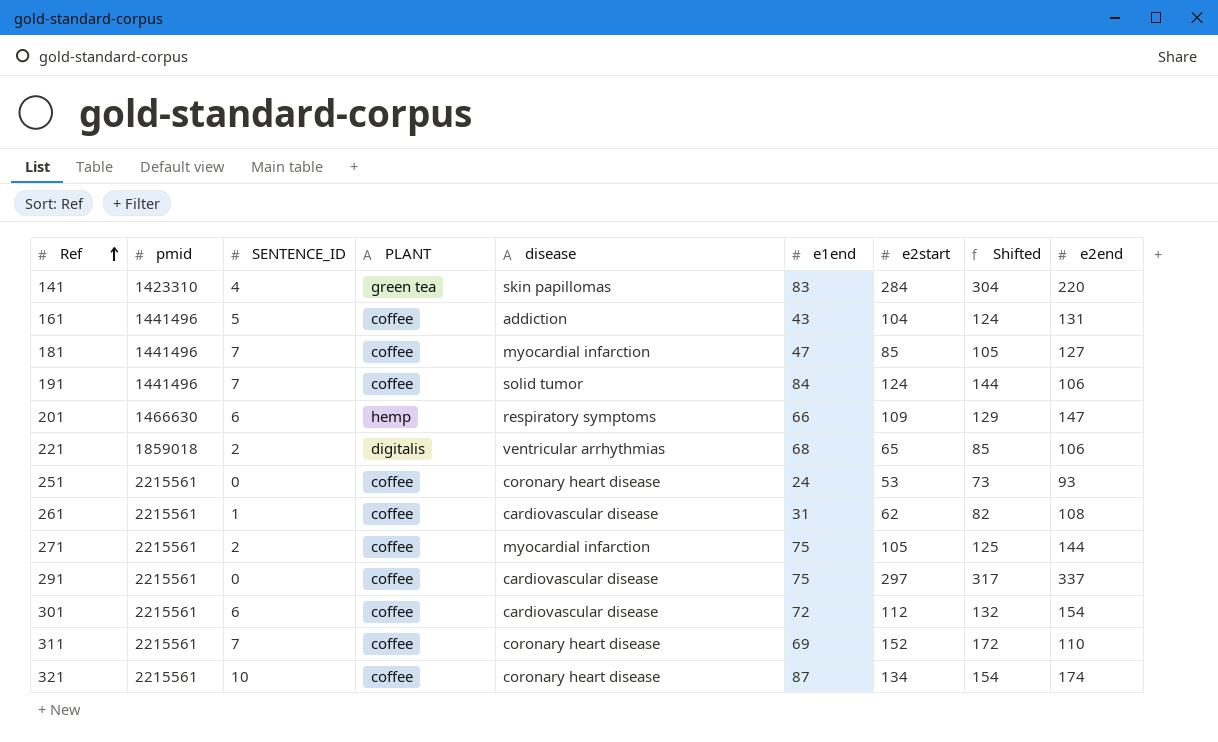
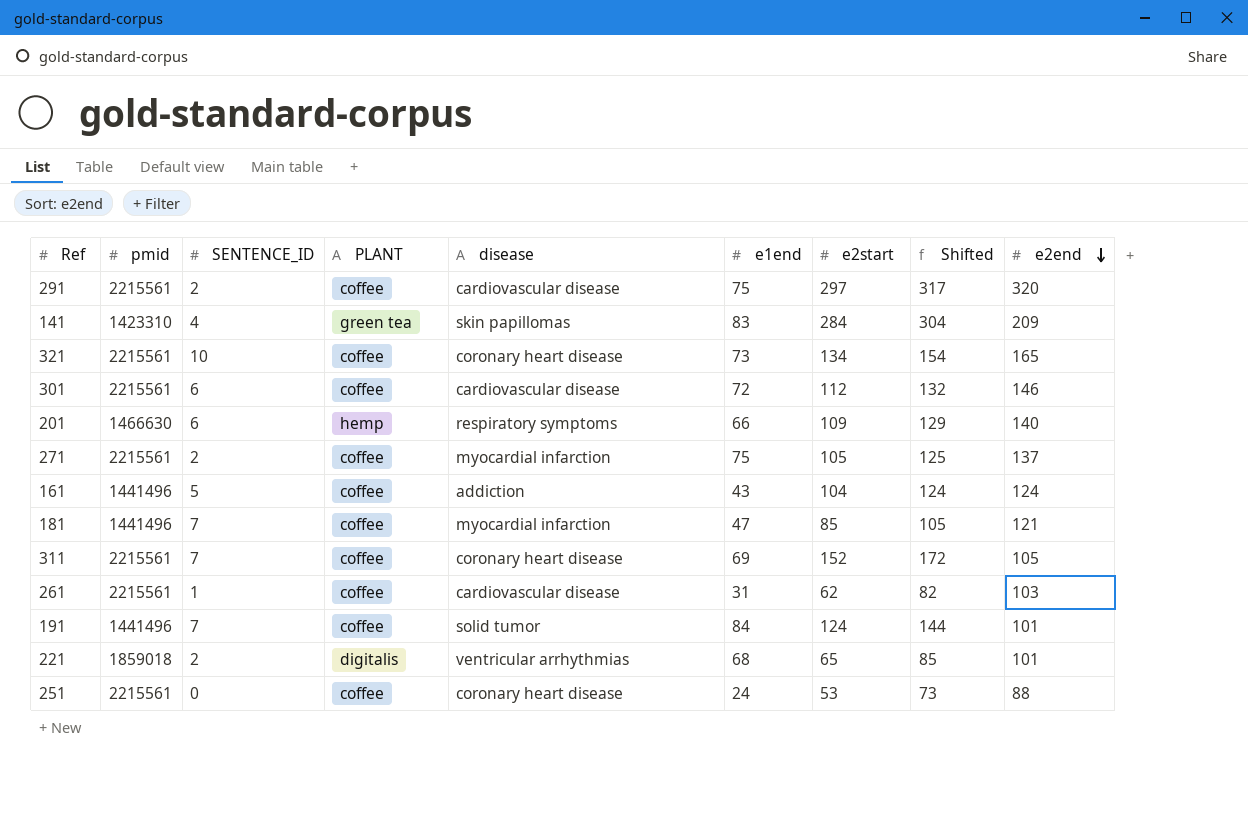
row order: Ref ascending -> e2end descending
291 | SENTENCE_ID: 0 -> 2
291 | e2end: 337 -> 320
141 | e2end: 220 -> 209
321 | e1end: 87 -> 73
321 | e2end: 174 -> 165
301 | e2end: 154 -> 146
201 | e2end: 147 -> 140
271 | e2end: 144 -> 137
161 | e2end: 131 -> 124
181 | e2end: 127 -> 121
311 | e2end: 110 -> 105
261 | e2end: 108 -> 103
191 | e2end: 106 -> 101
221 | e2end: 106 -> 101
251 | e2end: 93 -> 88

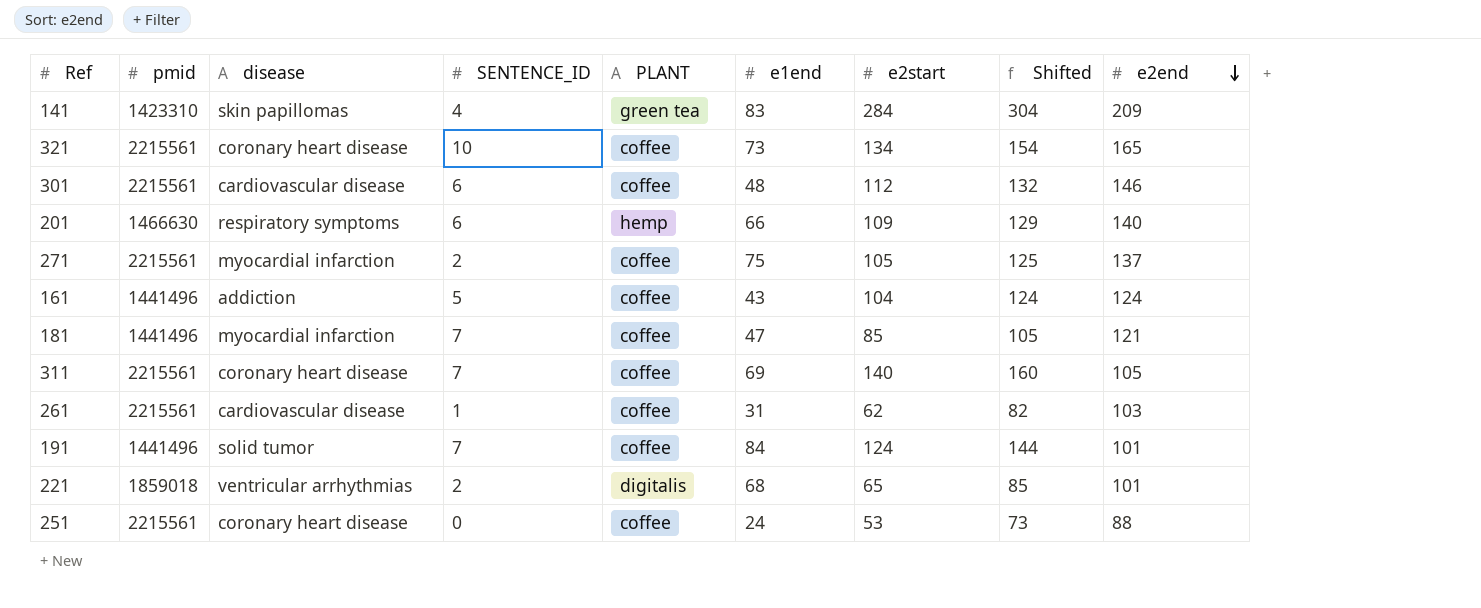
column disease | position: 5 -> 3
row 291: 2215561 | 2 | coffee | cardiovascular disease | 75 | 297 | 317 | 320 -> none
301 | e1end: 72 -> 48
311 | e2start: 152 -> 140
311 | Shifted: 172 -> 160

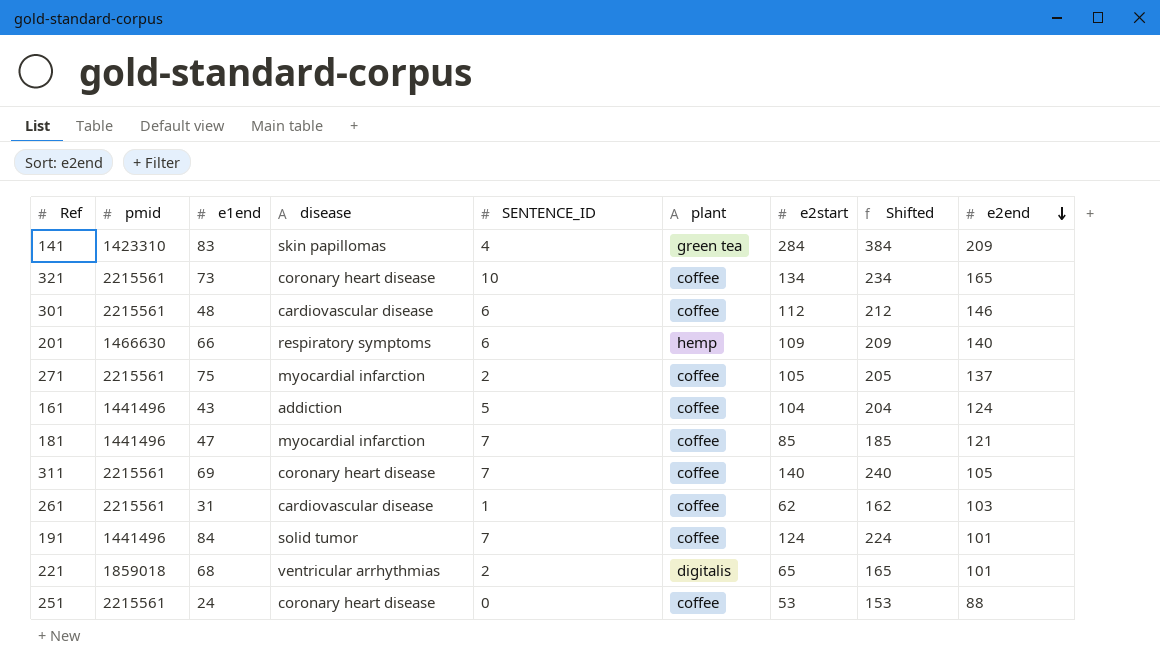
column e1end | position: 6 -> 3
column name: PLANT -> plant
column Shifted | formula: [e2start] + 20 -> [e2start] + 100

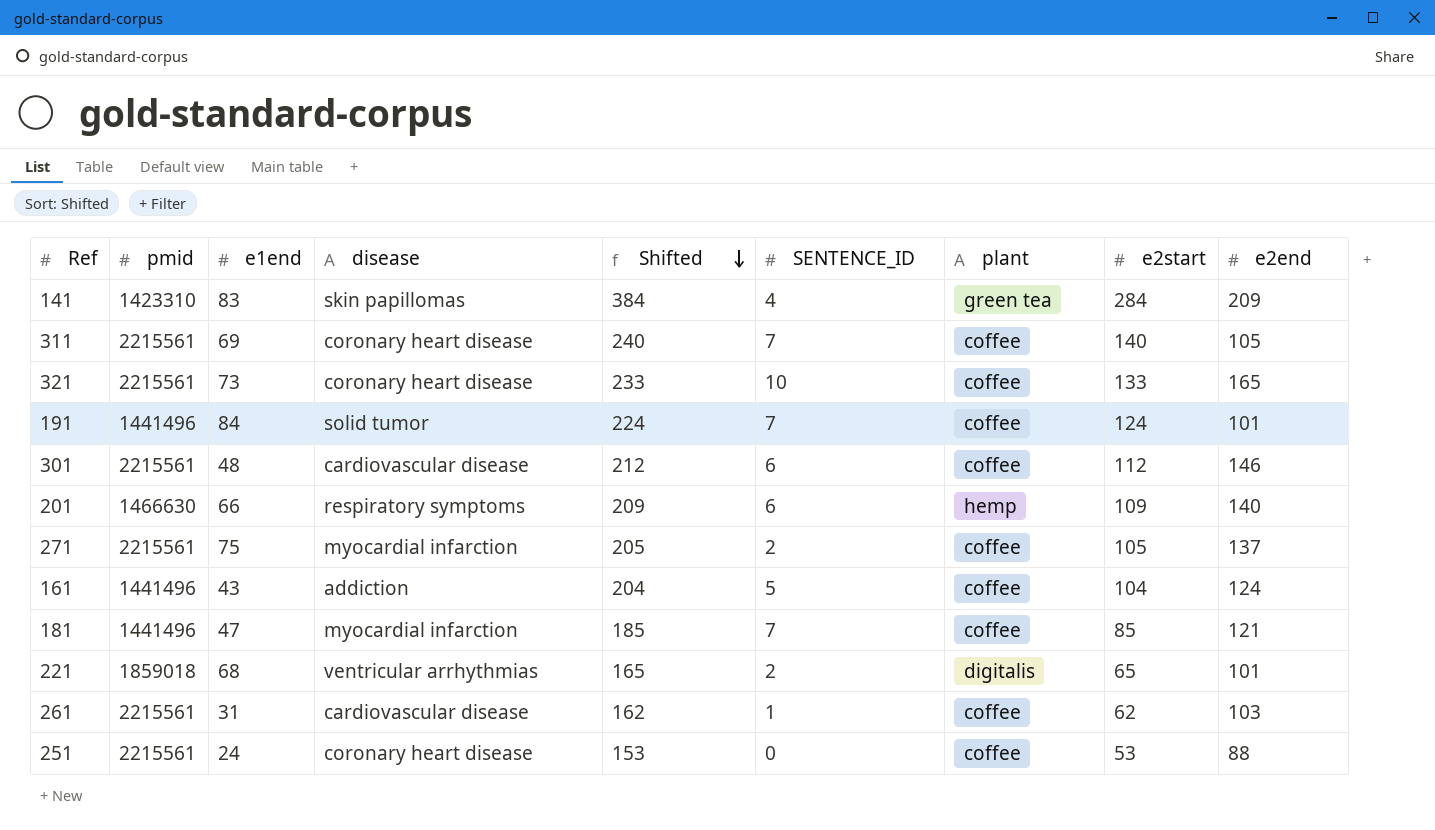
row order: e2end descending -> Shifted descending
column Shifted | position: 8 -> 5
321 | Shifted: 234 -> 233
321 | e2start: 134 -> 133

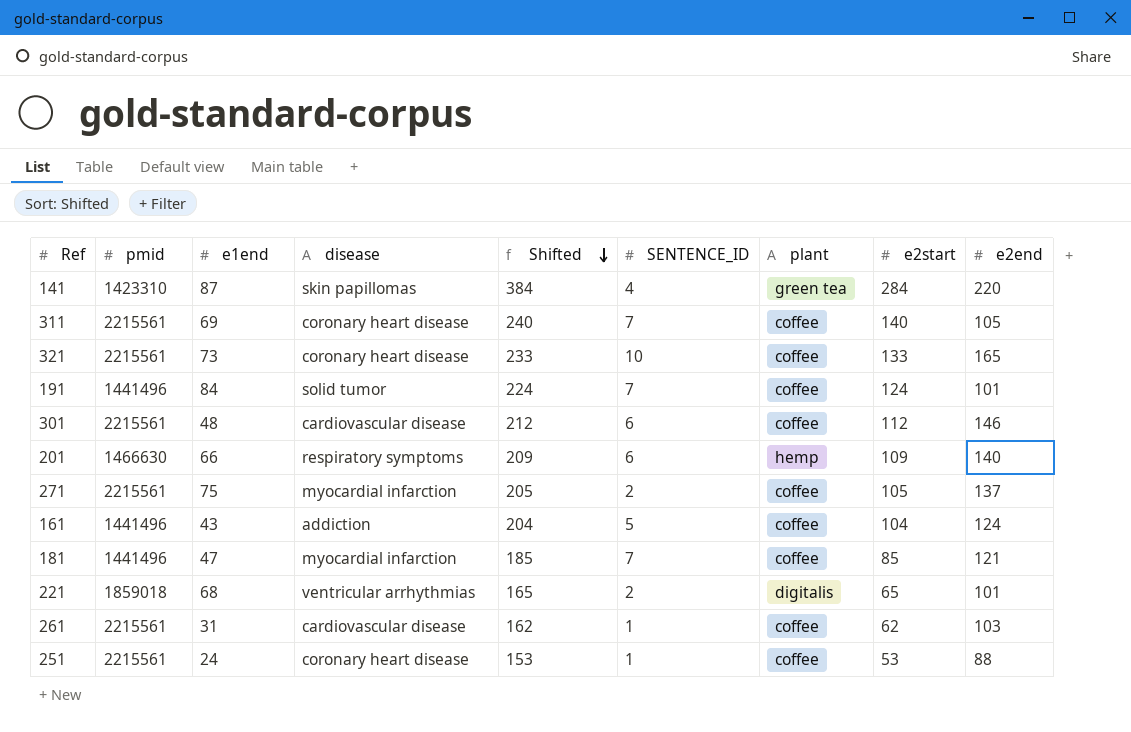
141 | e1end: 83 -> 87
141 | e2end: 209 -> 220
251 | SENTENCE_ID: 0 -> 1

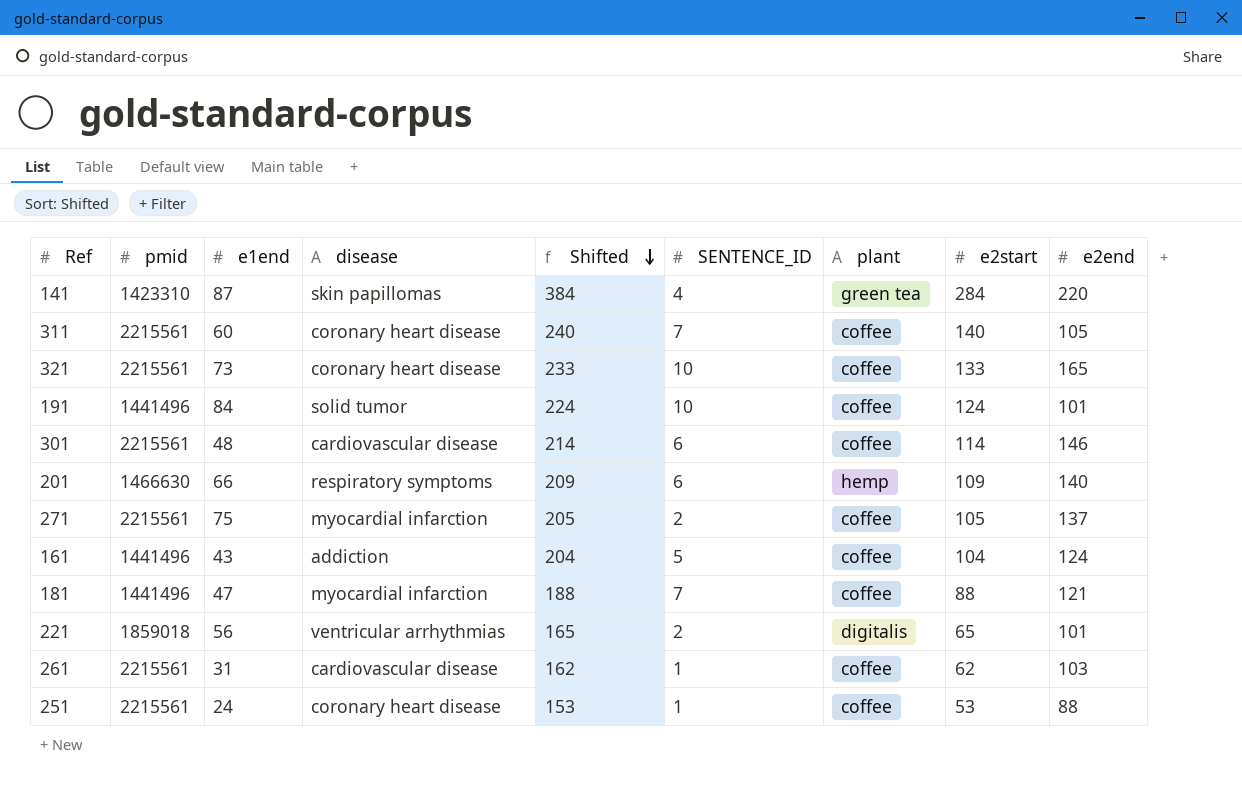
311 | e1end: 69 -> 60
191 | SENTENCE_ID: 7 -> 10
301 | Shifted: 212 -> 214
301 | e2start: 112 -> 114
181 | Shifted: 185 -> 188
181 | e2start: 85 -> 88
221 | e1end: 68 -> 56

